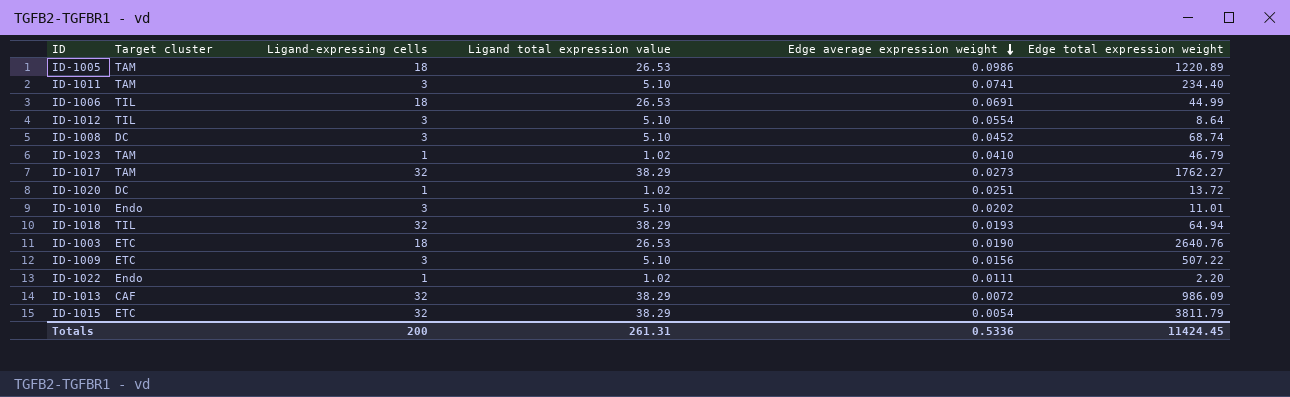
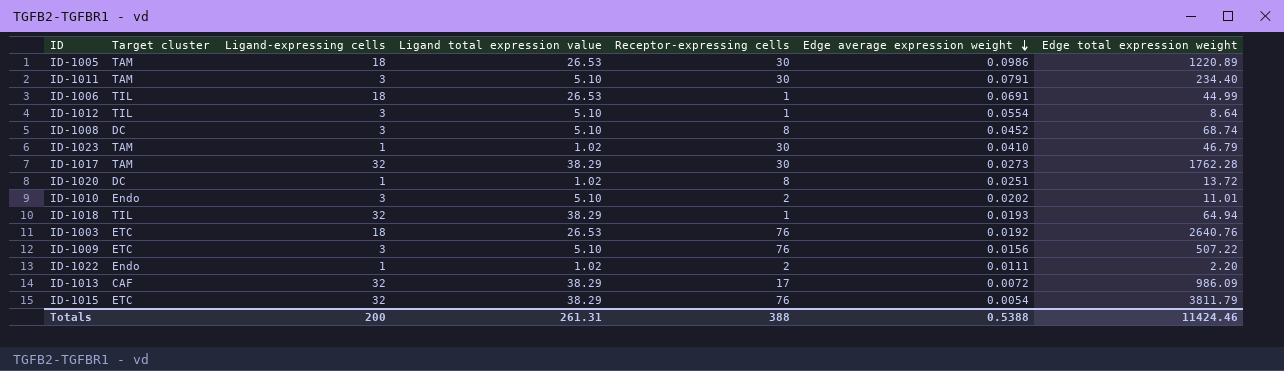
column Receptor-expressing cells | position: none -> 5
ID-1011 | Edge average expression weight: 0.0741 -> 0.0791
ID-1017 | Edge total expression weight: 1762.27 -> 1762.28
ID-1003 | Edge average expression weight: 0.0190 -> 0.0192
Totals | Edge average expression weight: 0.5336 -> 0.5388
Totals | Edge total expression weight: 11424.45 -> 11424.46

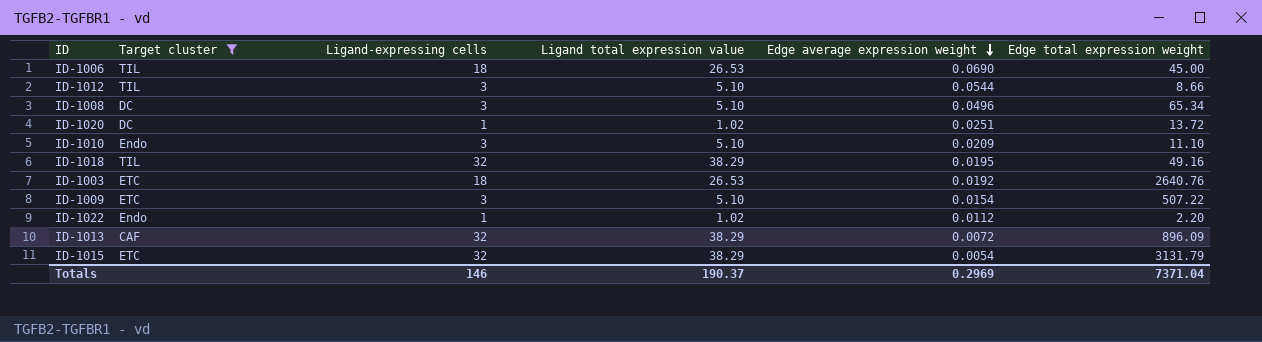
filter: none -> Target cluster != TAM
column Receptor-expressing cells | position: 5 -> none
ID-1006 | Edge average expression weight: 0.0691 -> 0.0690
ID-1006 | Edge total expression weight: 44.99 -> 45.00
ID-1012 | Edge average expression weight: 0.0554 -> 0.0544
ID-1012 | Edge total expression weight: 8.64 -> 8.66
ID-1008 | Edge average expression weight: 0.0452 -> 0.0496
ID-1008 | Edge total expression weight: 68.74 -> 65.34
ID-1010 | Edge average expression weight: 0.0202 -> 0.0209
ID-1010 | Edge total expression weight: 11.01 -> 11.10
ID-1018 | Edge average expression weight: 0.0193 -> 0.0195
ID-1018 | Edge total expression weight: 64.94 -> 49.16
ID-1009 | Edge average expression weight: 0.0156 -> 0.0154
ID-1022 | Edge average expression weight: 0.0111 -> 0.0112
ID-1013 | Edge total expression weight: 986.09 -> 896.09
ID-1015 | Edge total expression weight: 3811.79 -> 3131.79
Totals | Ligand-expressing cells: 200 -> 146
Totals | Ligand total expression value: 261.31 -> 190.37
Totals | Edge average expression weight: 0.5388 -> 0.2969
Totals | Edge total expression weight: 11424.46 -> 7371.04

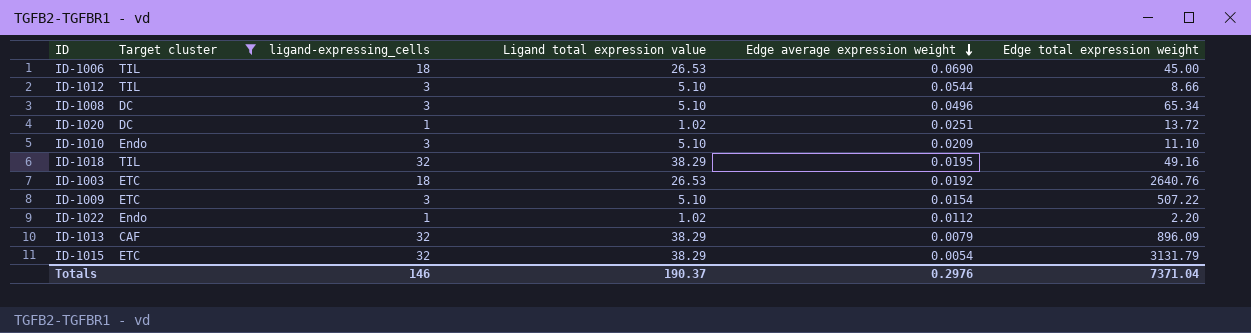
column name: Ligand-expressing cells -> ligand-expressing_cells
ID-1013 | Edge average expression weight: 0.0072 -> 0.0079
Totals | Edge average expression weight: 0.2969 -> 0.2976

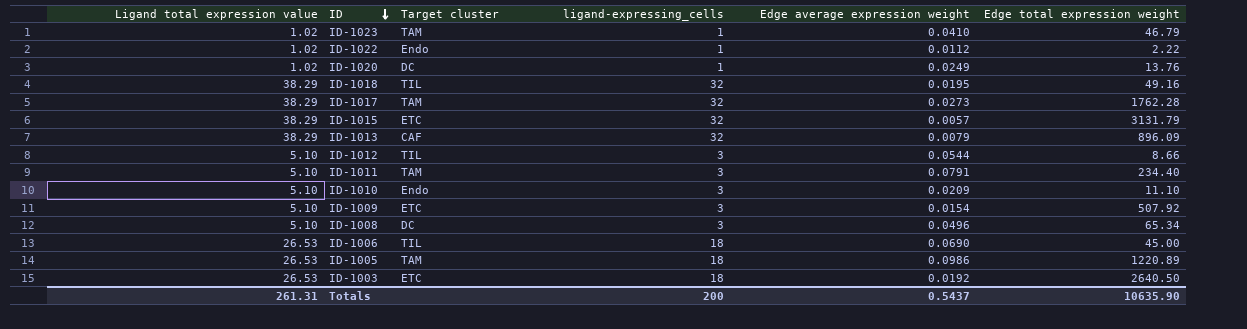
filter: Target cluster != TAM -> none
row order: Edge average expression weight descending -> ID descending
column Ligand total expression value | position: 4 -> 1
ID-1022 | Edge total expression weight: 2.20 -> 2.22
ID-1020 | Edge average expression weight: 0.0251 -> 0.0249
ID-1020 | Edge total expression weight: 13.72 -> 13.76
ID-1015 | Edge average expression weight: 0.0054 -> 0.0057
ID-1009 | Edge total expression weight: 507.22 -> 507.92
ID-1003 | Edge total expression weight: 2640.76 -> 2640.50
Totals | Ligand total expression value: 190.37 -> 261.31
Totals | ligand-expressing_cells: 146 -> 200
Totals | Edge average expression weight: 0.2976 -> 0.5437
Totals | Edge total expression weight: 7371.04 -> 10635.90

